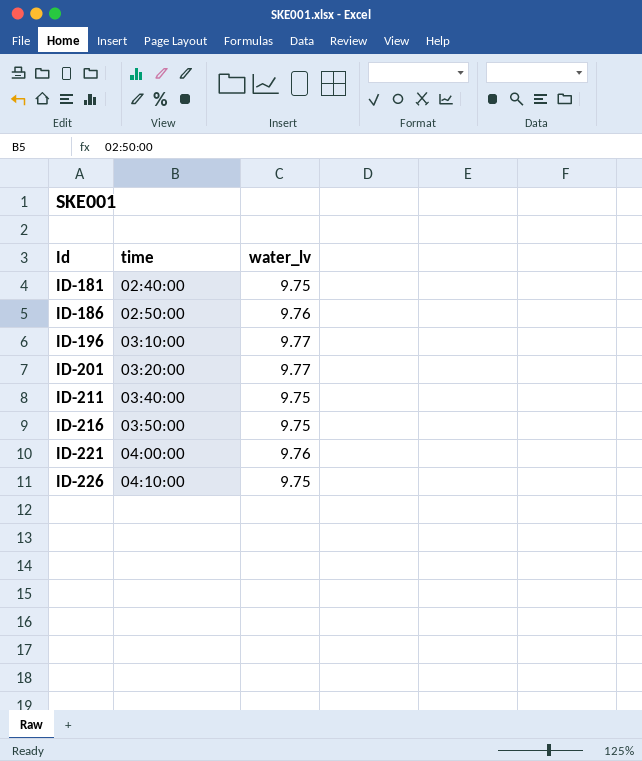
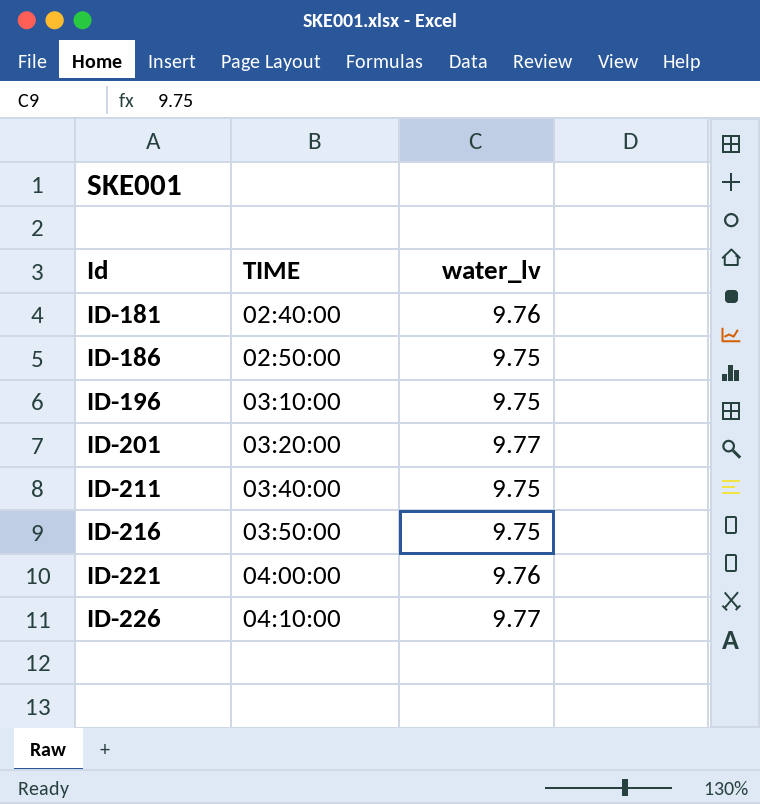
column name: time -> TIME
ID-181 | water_lv: 9.75 -> 9.76
ID-186 | water_lv: 9.76 -> 9.75
ID-196 | water_lv: 9.77 -> 9.75
ID-226 | water_lv: 9.75 -> 9.77

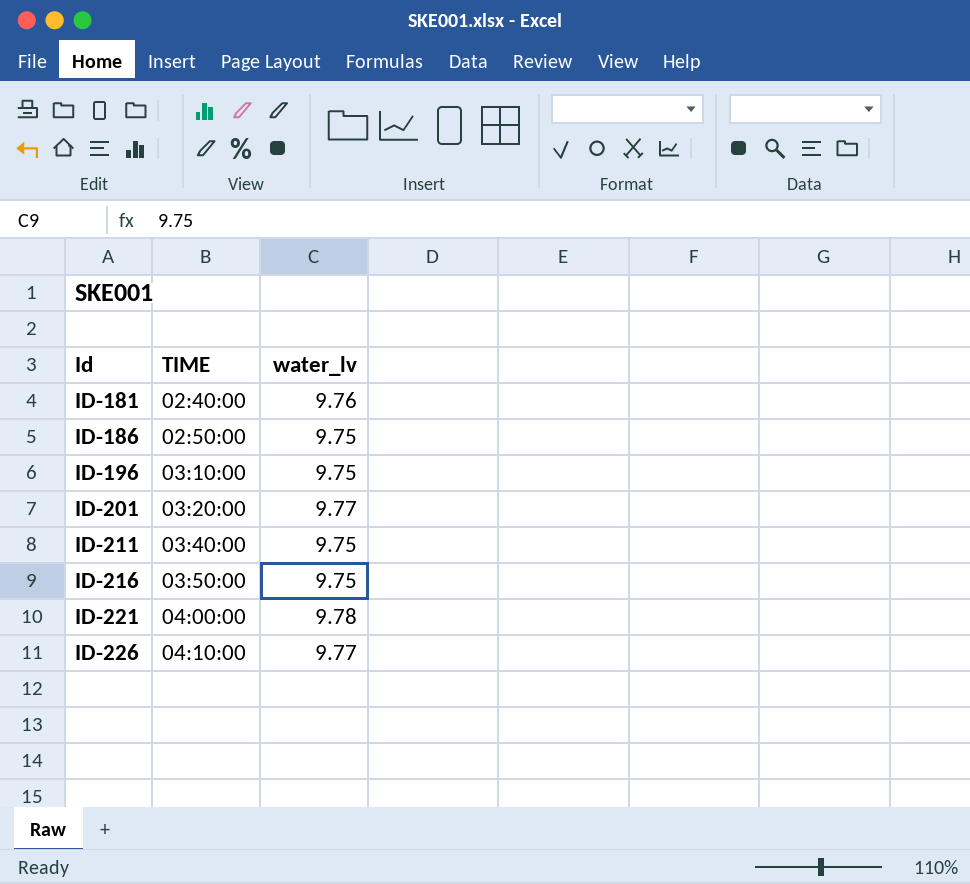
ID-221 | water_lv: 9.76 -> 9.78

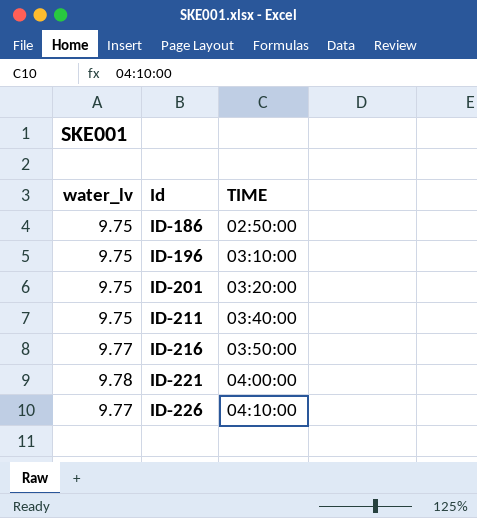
column water_lv | position: 3 -> 1
row ID-181: 02:40:00 | 9.76 -> none
ID-201 | water_lv: 9.77 -> 9.75
ID-216 | water_lv: 9.75 -> 9.77

